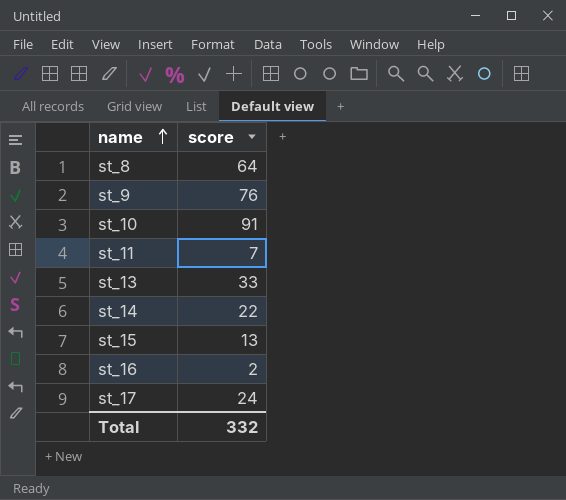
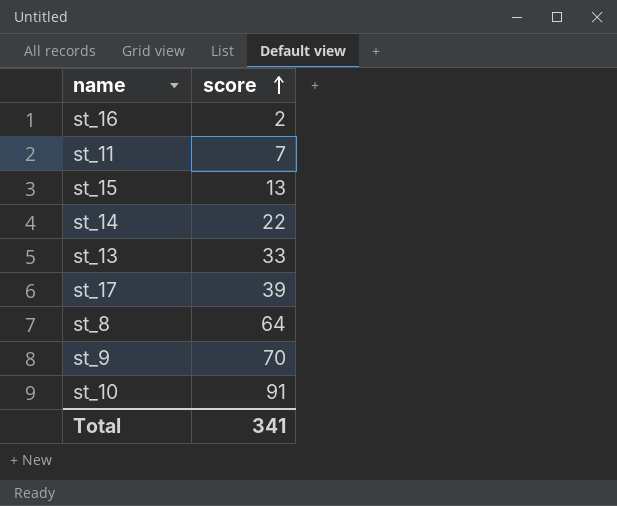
row order: name ascending -> score ascending
st_17 | score: 24 -> 39
st_9 | score: 76 -> 70
Total | score: 332 -> 341

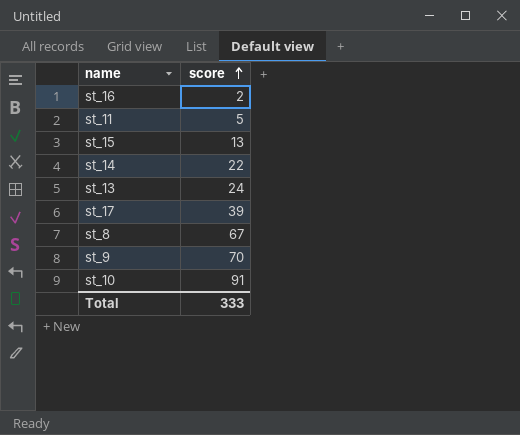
st_11 | score: 7 -> 5
st_13 | score: 33 -> 24
st_8 | score: 64 -> 67
Total | score: 341 -> 333

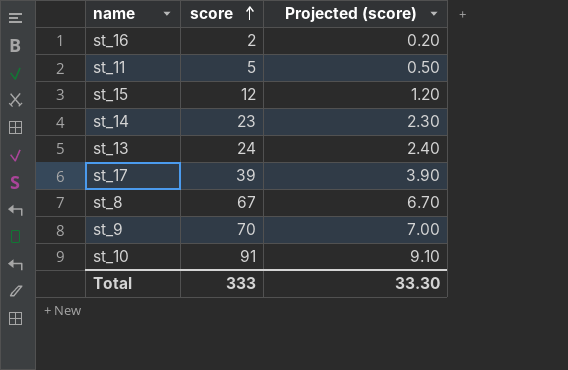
column Projected (score) | formula: none -> [score] * 0.1
st_15 | score: 13 -> 12
st_14 | score: 22 -> 23

